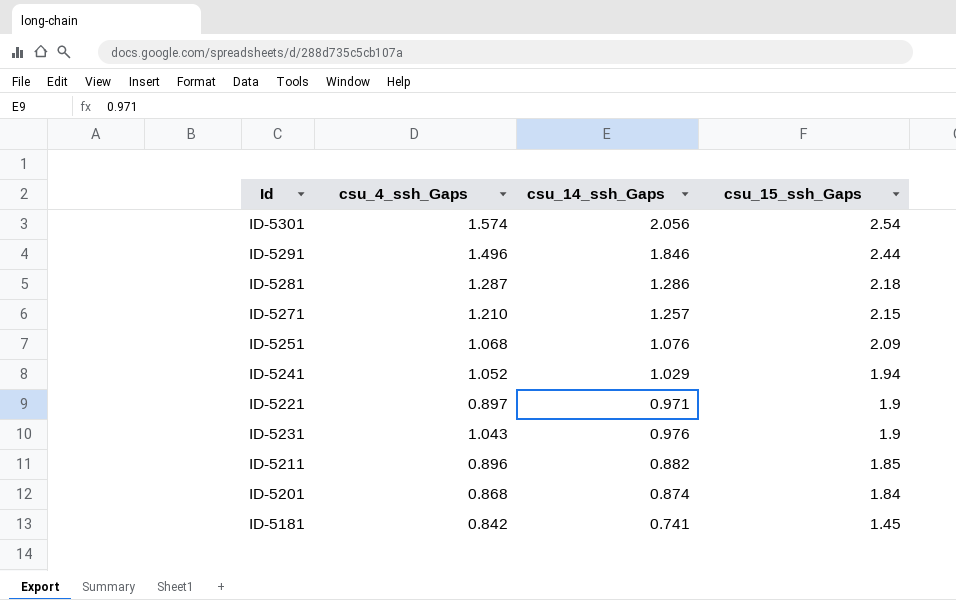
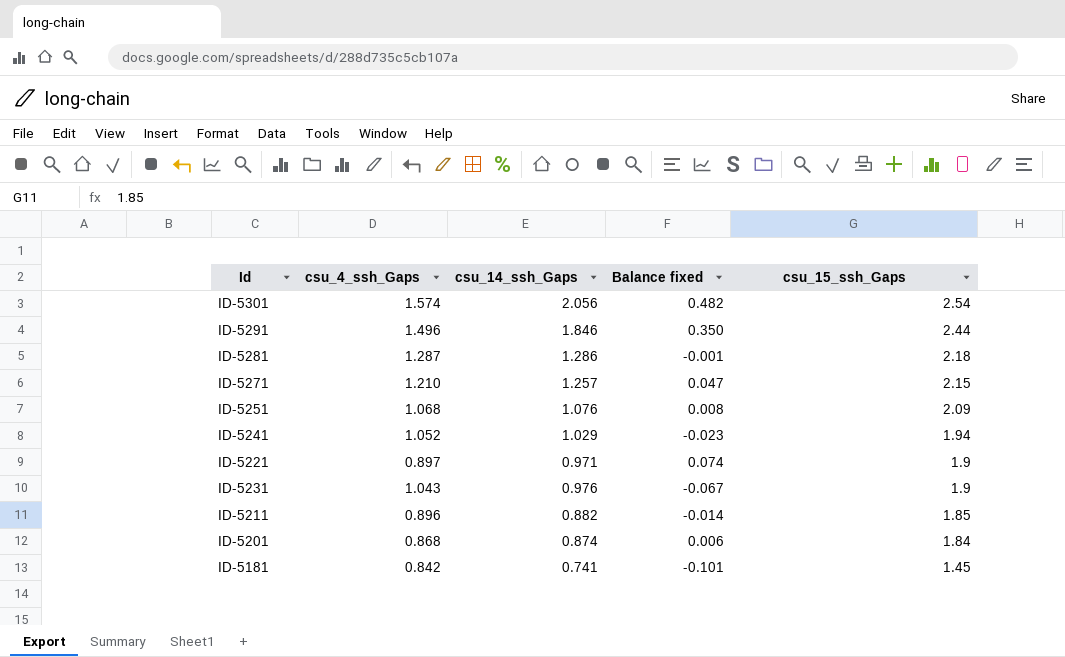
column Balance fixed | formula: none -> [csu_14_ssh_Gaps] - [csu_4_ssh_Gaps]

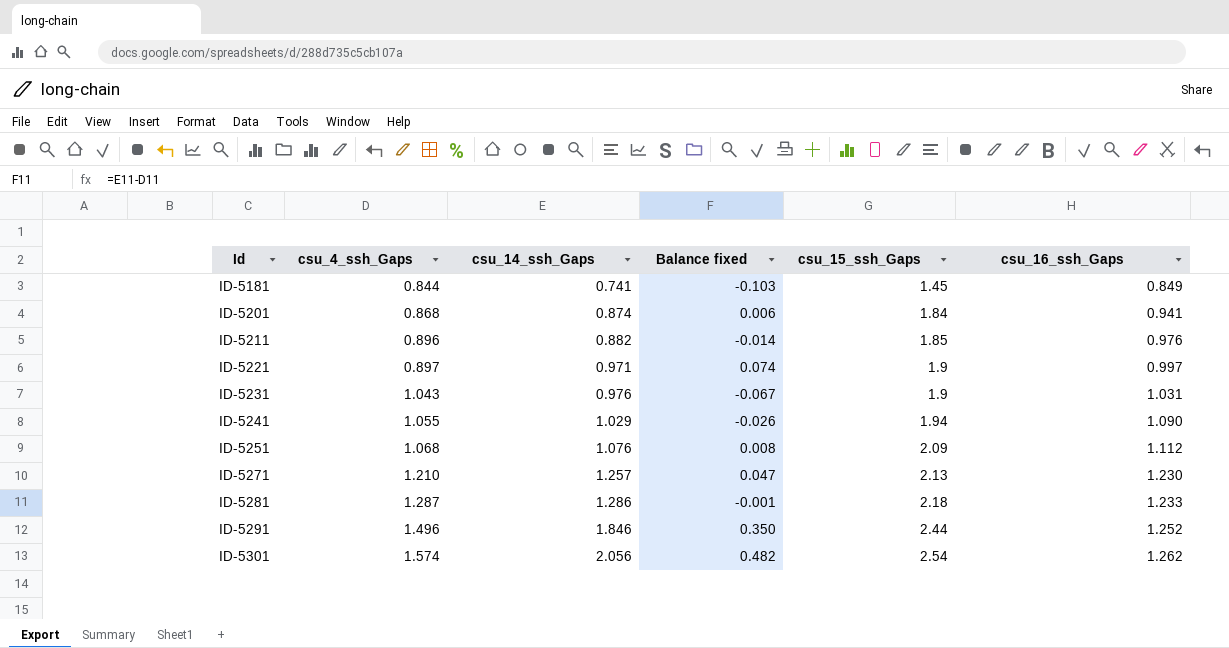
row order: csu_15_ssh_Gaps descending -> Id ascending
column csu_16_ssh_Gaps | position: none -> 6
ID-5181 | csu_4_ssh_Gaps: 0.842 -> 0.844
ID-5181 | Balance fixed: -0.101 -> -0.103
ID-5241 | csu_4_ssh_Gaps: 1.052 -> 1.055
ID-5241 | Balance fixed: -0.023 -> -0.026
ID-5271 | csu_15_ssh_Gaps: 2.15 -> 2.13

